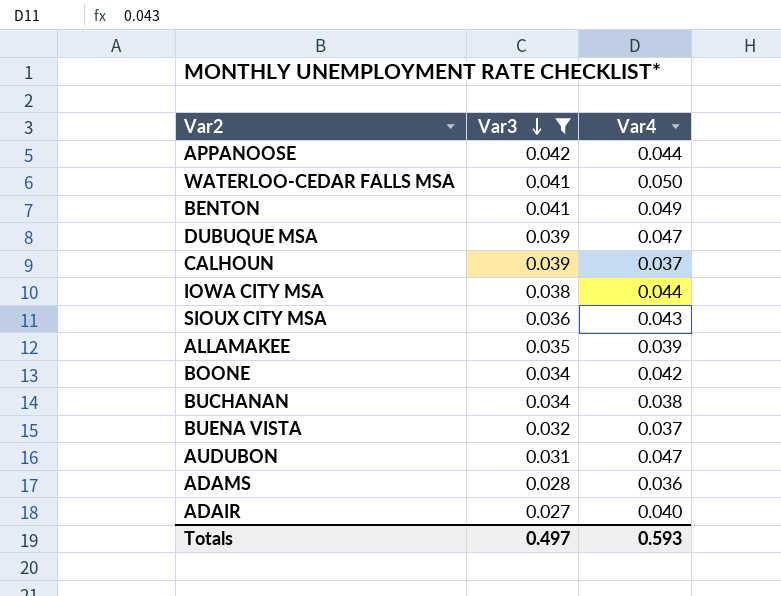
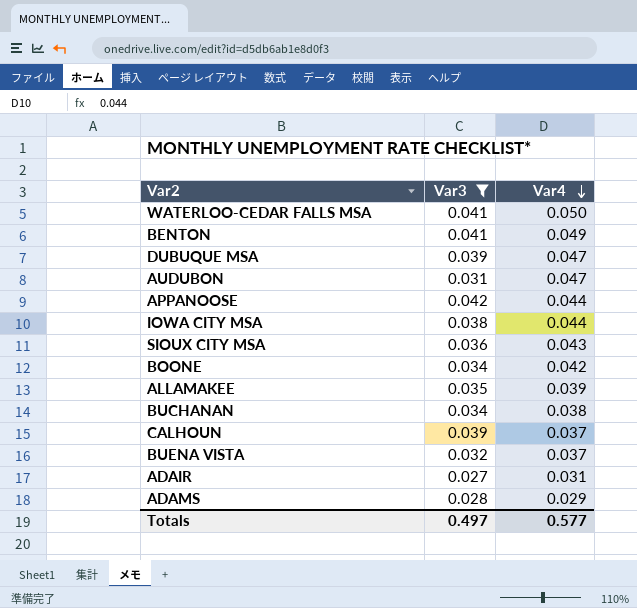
row order: Var3 descending -> Var4 descending
ADAIR | Var4: 0.040 -> 0.031
ADAMS | Var4: 0.036 -> 0.029
Totals | Var4: 0.593 -> 0.577

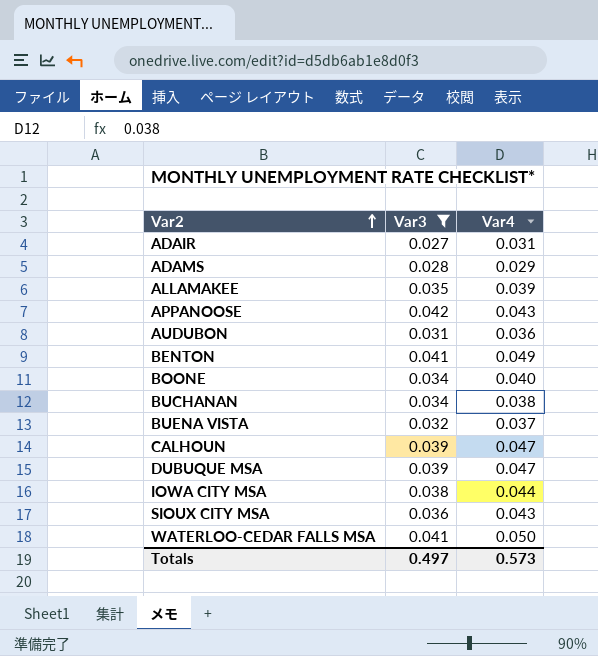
row order: Var4 descending -> Var2 ascending
APPANOOSE | Var4: 0.044 -> 0.043
AUDUBON | Var4: 0.047 -> 0.036
BOONE | Var4: 0.042 -> 0.040
CALHOUN | Var4: 0.037 -> 0.047
Totals | Var4: 0.577 -> 0.573

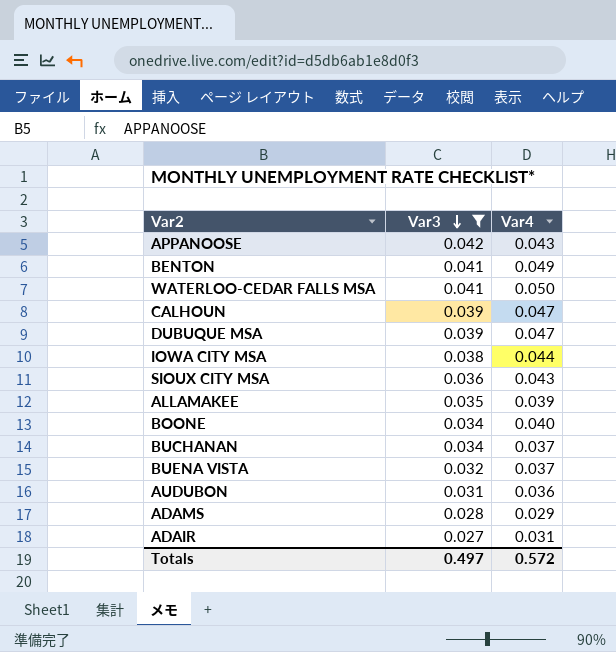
row order: Var2 ascending -> Var3 descending
BUCHANAN | Var4: 0.038 -> 0.037
Totals | Var4: 0.573 -> 0.572

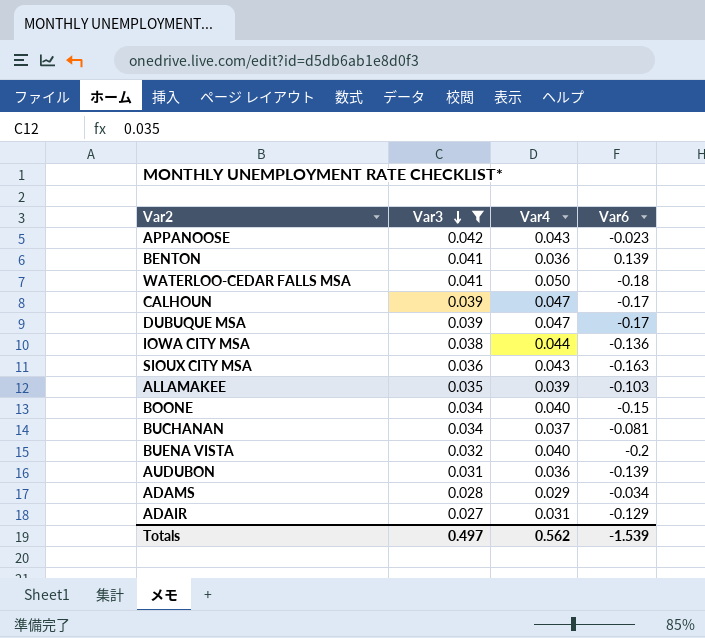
column Var6 | formula: none -> ([Var3] - [Var4]) / [Var4]
BENTON | Var4: 0.049 -> 0.036
BUENA VISTA | Var4: 0.037 -> 0.040
Totals | Var4: 0.572 -> 0.562

